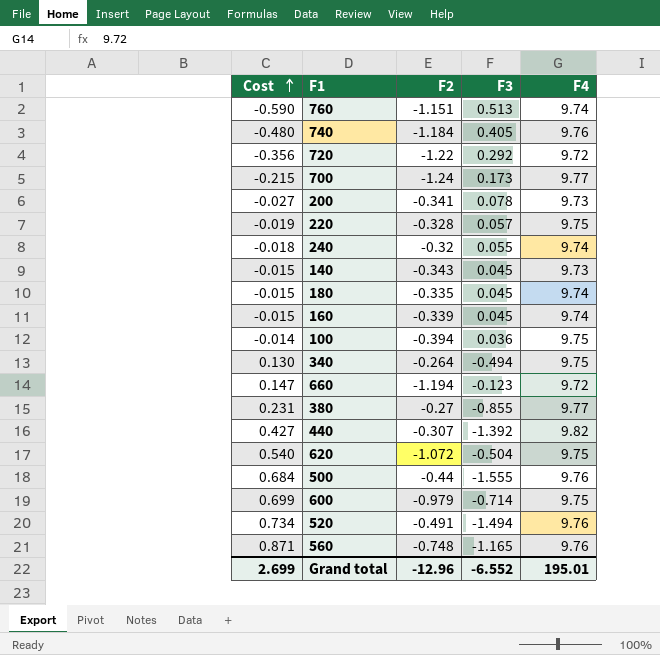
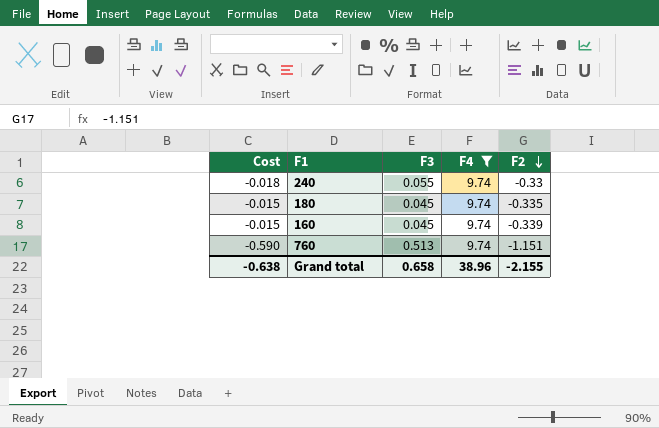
filter: none -> F4 = 9.74
row order: Cost ascending -> F2 descending
column F2 | position: 3 -> 5
240 | F2: -0.32 -> -0.33
Grand total | Cost: 2.699 -> -0.638
Grand total | F3: -6.552 -> 0.658
Grand total | F4: 195.01 -> 38.96
Grand total | F2: -12.96 -> -2.155

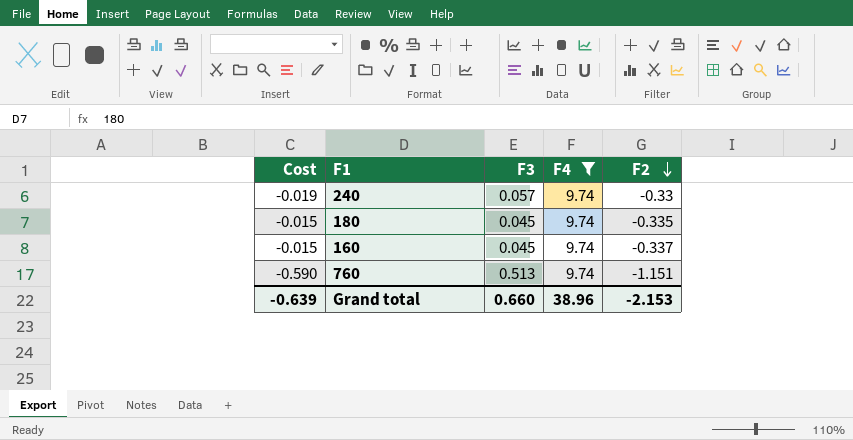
240 | Cost: -0.018 -> -0.019
240 | F3: 0.055 -> 0.057
160 | F2: -0.339 -> -0.337
Grand total | Cost: -0.638 -> -0.639
Grand total | F3: 0.658 -> 0.660
Grand total | F2: -2.155 -> -2.153

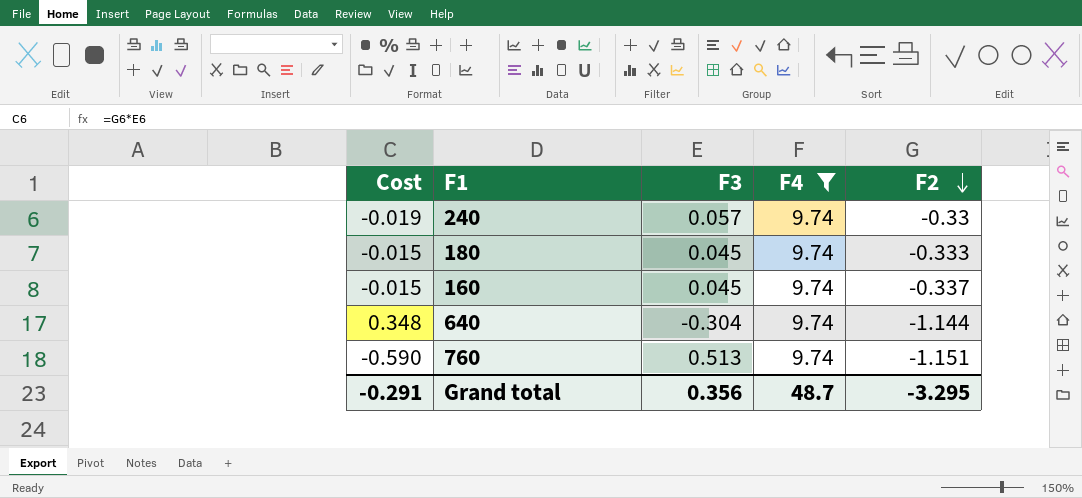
180 | F2: -0.335 -> -0.333
row 640: none -> 0.348 | -0.304 | 9.74 | -1.144
Grand total | Cost: -0.639 -> -0.291
Grand total | F3: 0.660 -> 0.356
Grand total | F4: 38.96 -> 48.7
Grand total | F2: -2.153 -> -3.295

